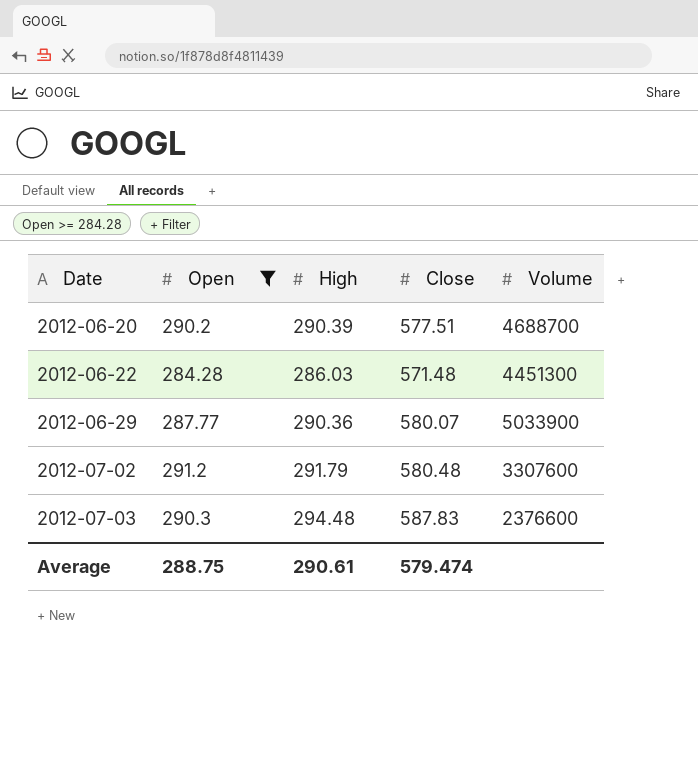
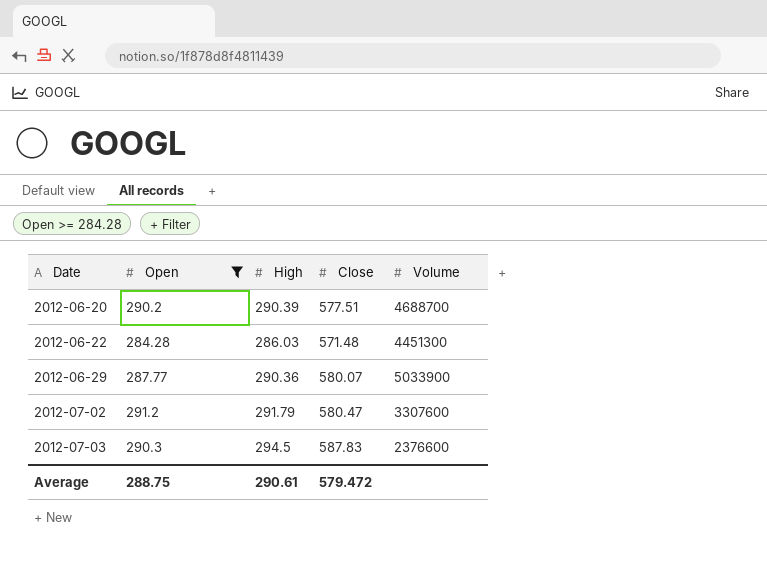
2012-07-02 | Close: 580.48 -> 580.47
2012-07-03 | High: 294.48 -> 294.5
Average | Close: 579.474 -> 579.472

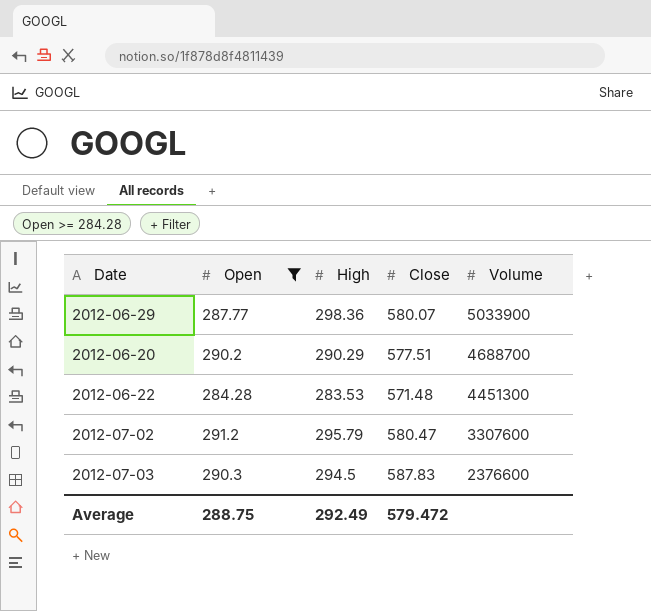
row order: Date ascending -> Volume descending
2012-06-29 | High: 290.36 -> 298.36
2012-06-20 | High: 290.39 -> 290.29
2012-06-22 | High: 286.03 -> 283.53
2012-07-02 | High: 291.79 -> 295.79
Average | High: 290.61 -> 292.49

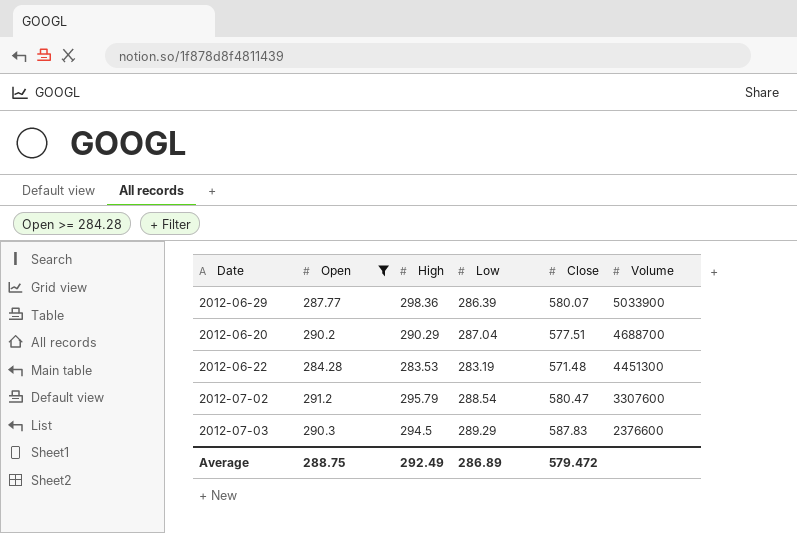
column Low | position: none -> 4

